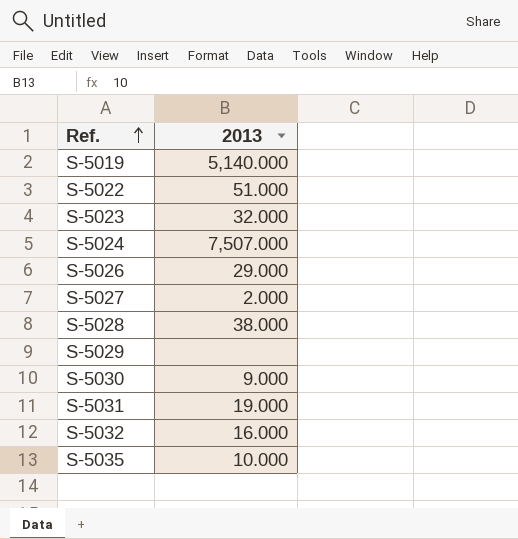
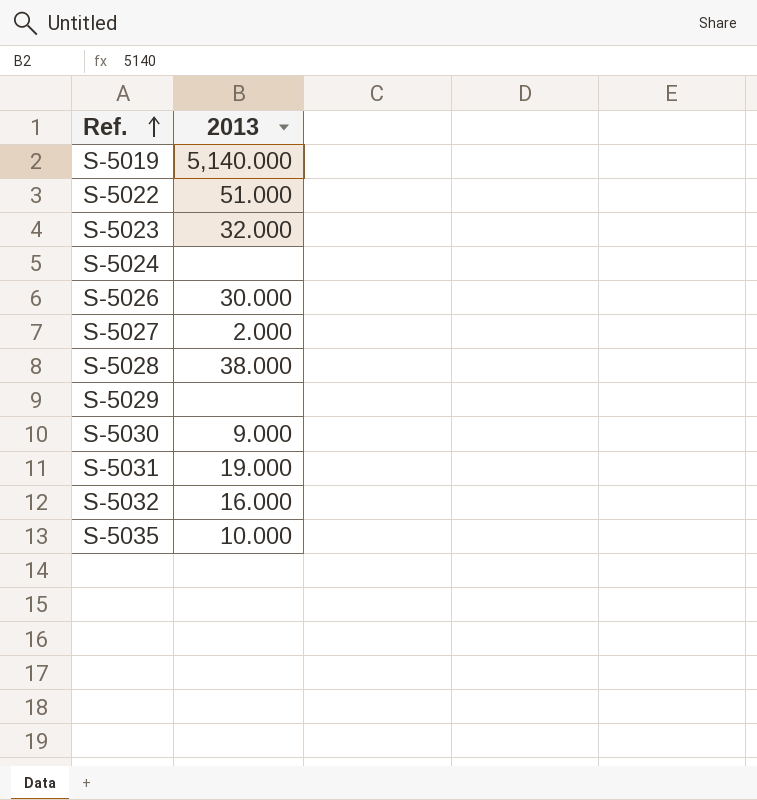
S-5024 | 2013: 7,507.000 -> none
S-5026 | 2013: 29.000 -> 30.000

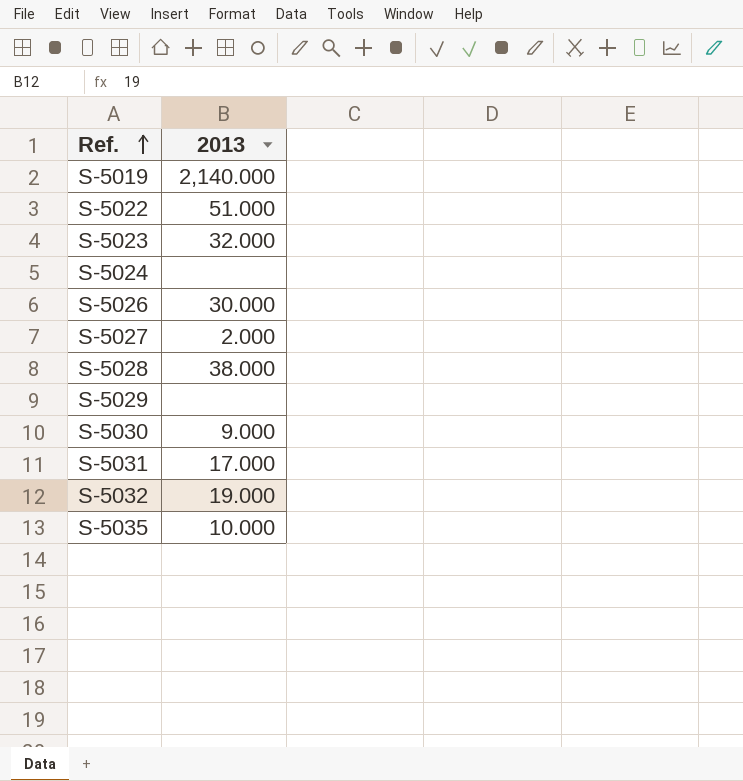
S-5019 | 2013: 5,140.000 -> 2,140.000
S-5031 | 2013: 19.000 -> 17.000
S-5032 | 2013: 16.000 -> 19.000

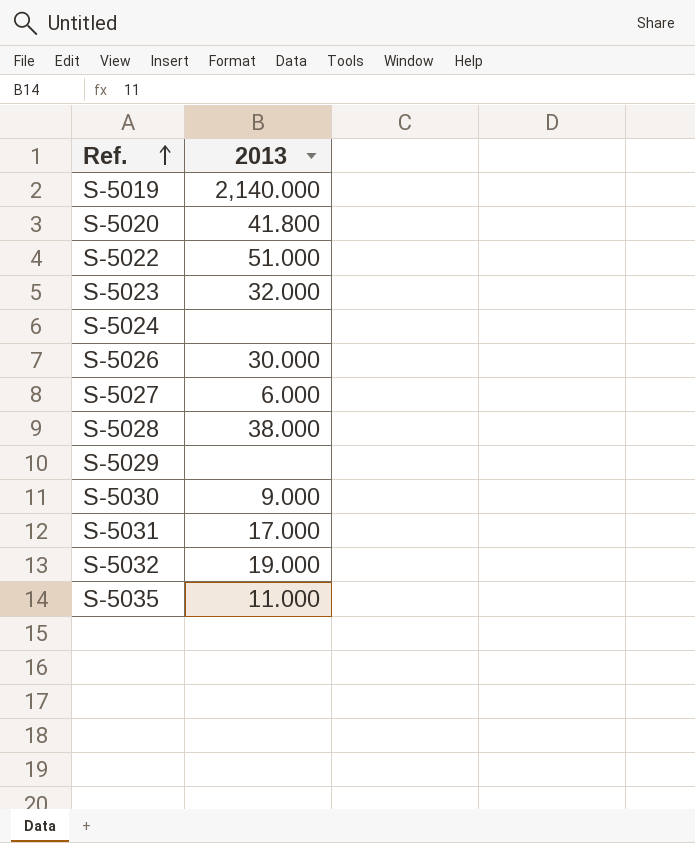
row S-5020: none -> 41.800
S-5027 | 2013: 2.000 -> 6.000
S-5035 | 2013: 10.000 -> 11.000

